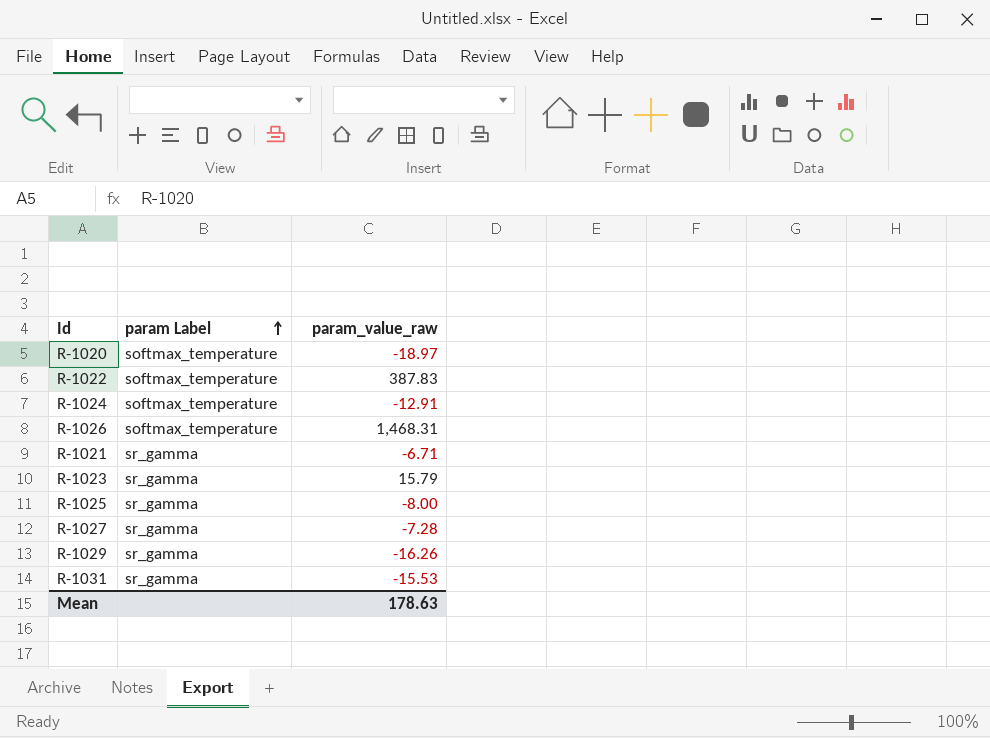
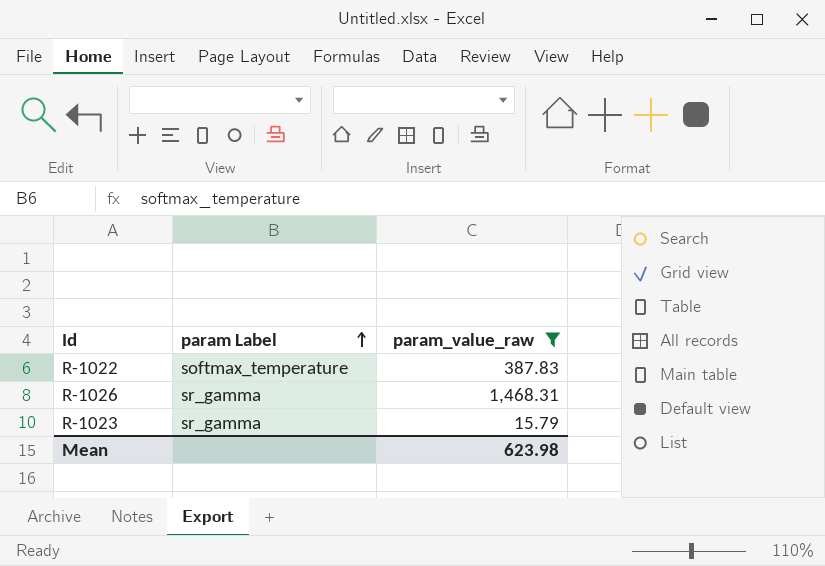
filter: none -> param_value_raw >= 15.79
R-1026 | param Label: softmax_temperature -> sr_gamma
Mean | param_value_raw: 178.63 -> 623.98

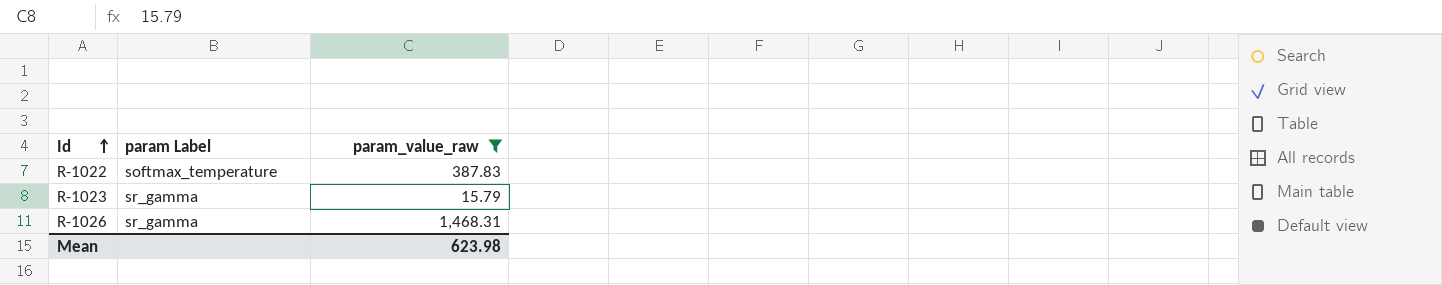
row order: param Label ascending -> Id ascending

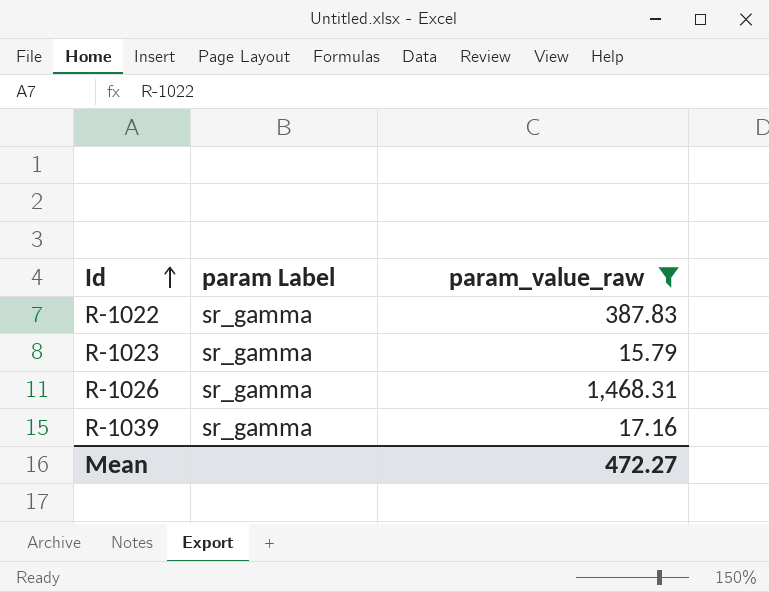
R-1022 | param Label: softmax_temperature -> sr_gamma
row R-1039: none -> sr_gamma | 17.16
Mean | param_value_raw: 623.98 -> 472.27

